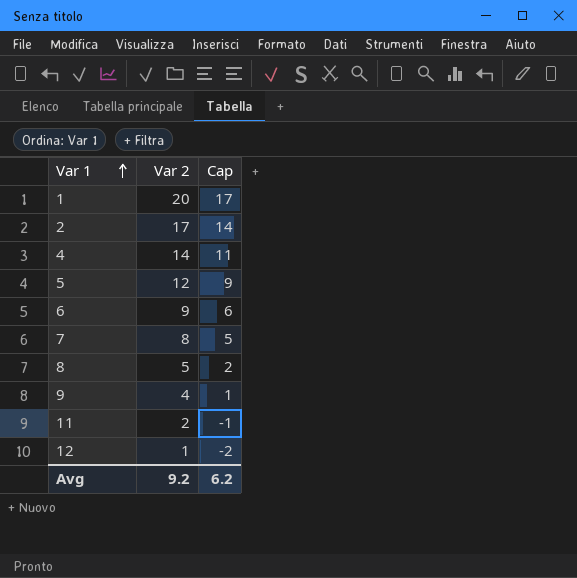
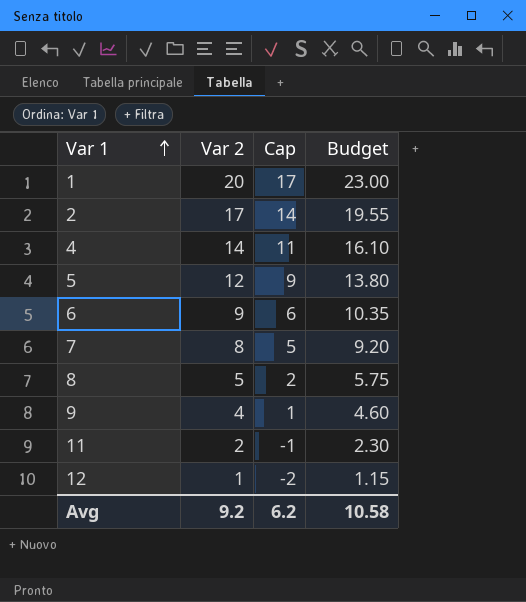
column Budget | formula: none -> [Var 2] * 1.15

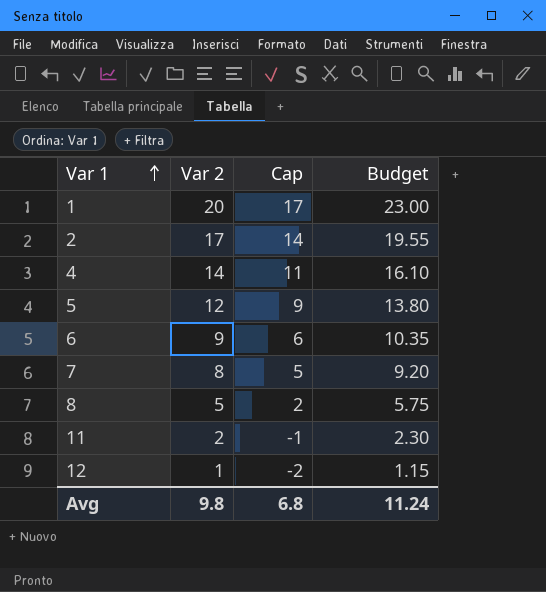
row 9: 4 | 1 | 4.60 -> none
Avg | Var 2: 9.2 -> 9.8
Avg | Cap: 6.2 -> 6.8
Avg | Budget: 10.58 -> 11.24

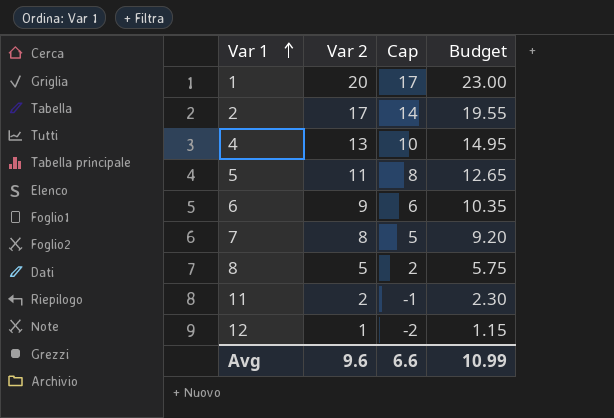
4 | Var 2: 14 -> 13
4 | Cap: 11 -> 10
4 | Budget: 16.10 -> 14.95
5 | Var 2: 12 -> 11
5 | Cap: 9 -> 8
5 | Budget: 13.80 -> 12.65
Avg | Var 2: 9.8 -> 9.6
Avg | Cap: 6.8 -> 6.6
Avg | Budget: 11.24 -> 10.99

